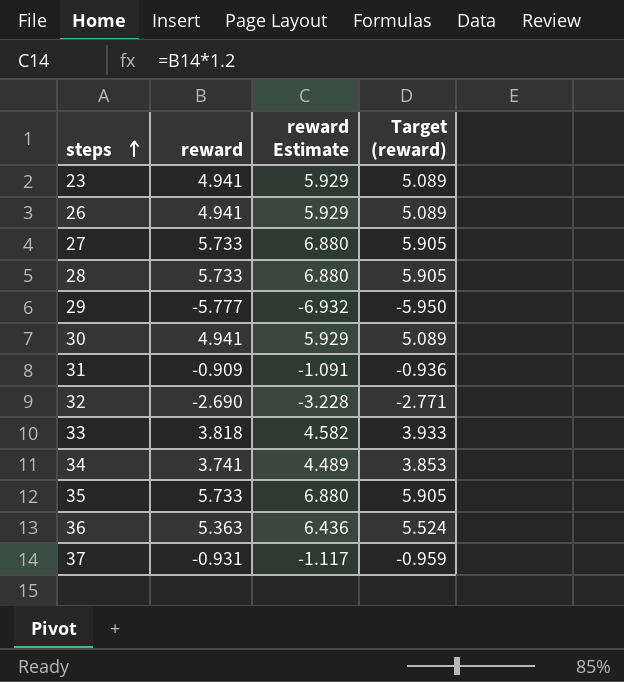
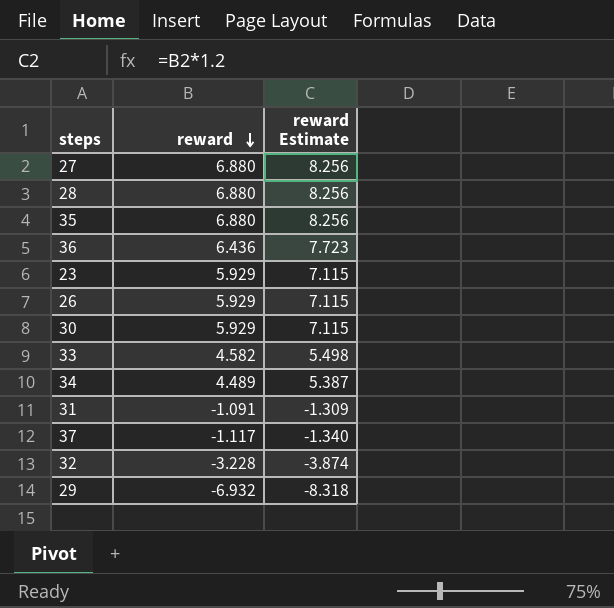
row order: steps ascending -> reward descending
column Target (reward) | formula: [reward] * 1.03 -> none
27 | reward: 5.733 -> 6.880
27 | reward Estimate: 6.880 -> 8.256
28 | reward: 5.733 -> 6.880
28 | reward Estimate: 6.880 -> 8.256
35 | reward: 5.733 -> 6.880
35 | reward Estimate: 6.880 -> 8.256
36 | reward: 5.363 -> 6.436
36 | reward Estimate: 6.436 -> 7.723
23 | reward: 4.941 -> 5.929
23 | reward Estimate: 5.929 -> 7.115
26 | reward: 4.941 -> 5.929
26 | reward Estimate: 5.929 -> 7.115
30 | reward: 4.941 -> 5.929
30 | reward Estimate: 5.929 -> 7.115
33 | reward: 3.818 -> 4.582
33 | reward Estimate: 4.582 -> 5.498
34 | reward: 3.741 -> 4.489
34 | reward Estimate: 4.489 -> 5.387
31 | reward: -0.909 -> -1.091
31 | reward Estimate: -1.091 -> -1.309
37 | reward: -0.931 -> -1.117
37 | reward Estimate: -1.117 -> -1.340
32 | reward: -2.690 -> -3.228
32 | reward Estimate: -3.228 -> -3.874
29 | reward: -5.777 -> -6.932
29 | reward Estimate: -6.932 -> -8.318

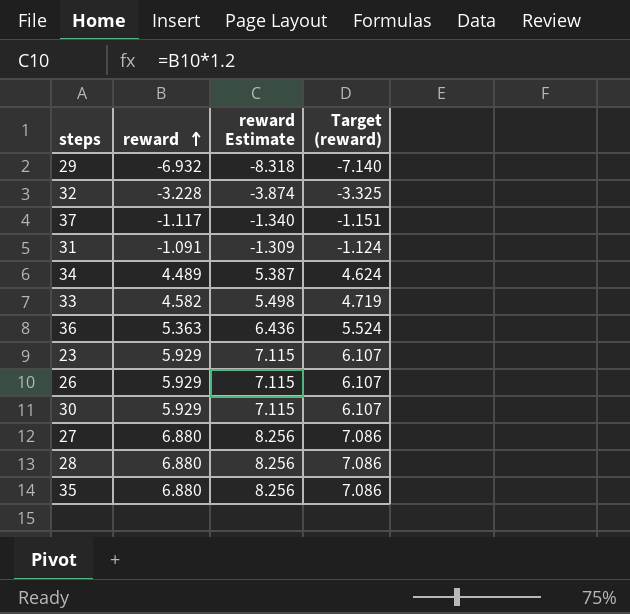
row order: reward descending -> reward ascending
column Target (reward) | formula: none -> [reward] * 1.03
36 | reward: 6.436 -> 5.363
36 | reward Estimate: 7.723 -> 6.436

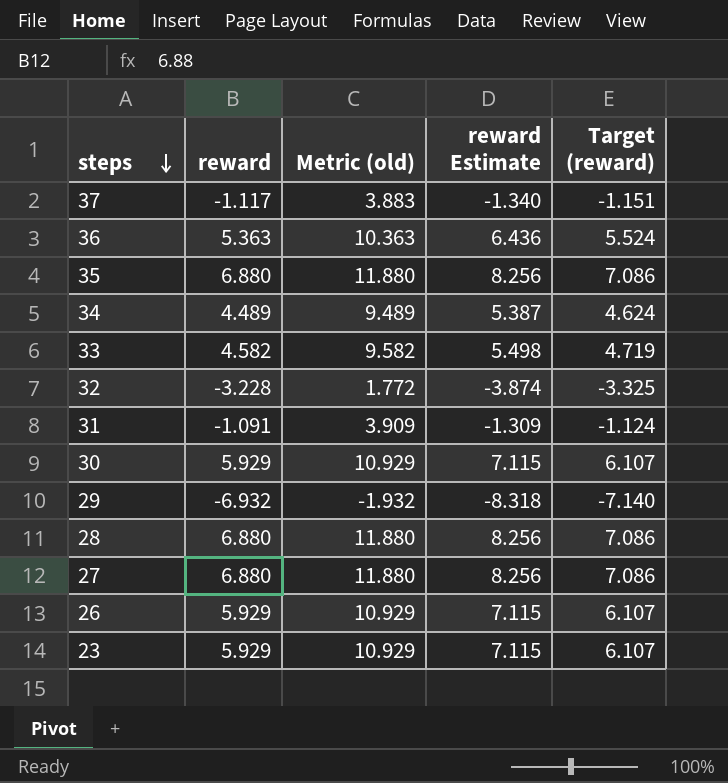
row order: reward ascending -> steps descending
column Metric (old) | formula: none -> [reward] + 5

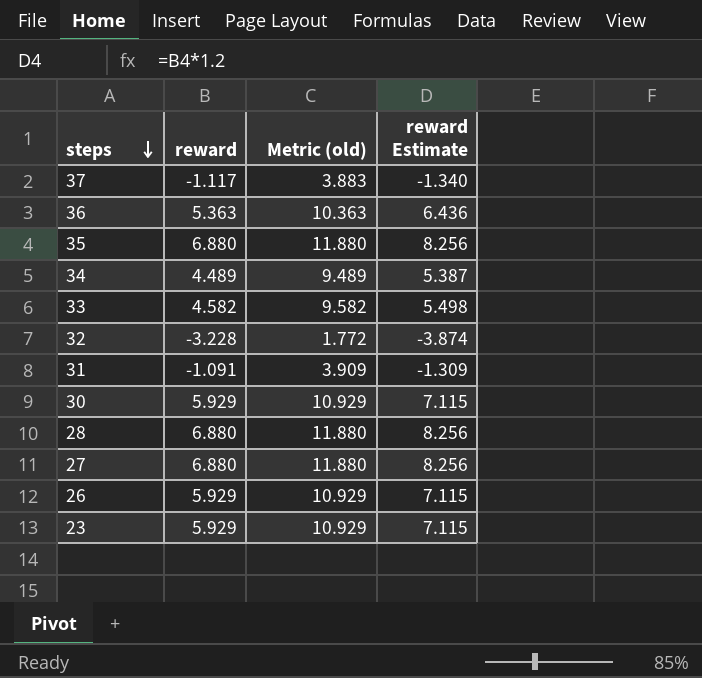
column Target (reward) | formula: [reward] * 1.03 -> none
row 29: -6.932 | -1.932 | -8.318 | -7.140 -> none

